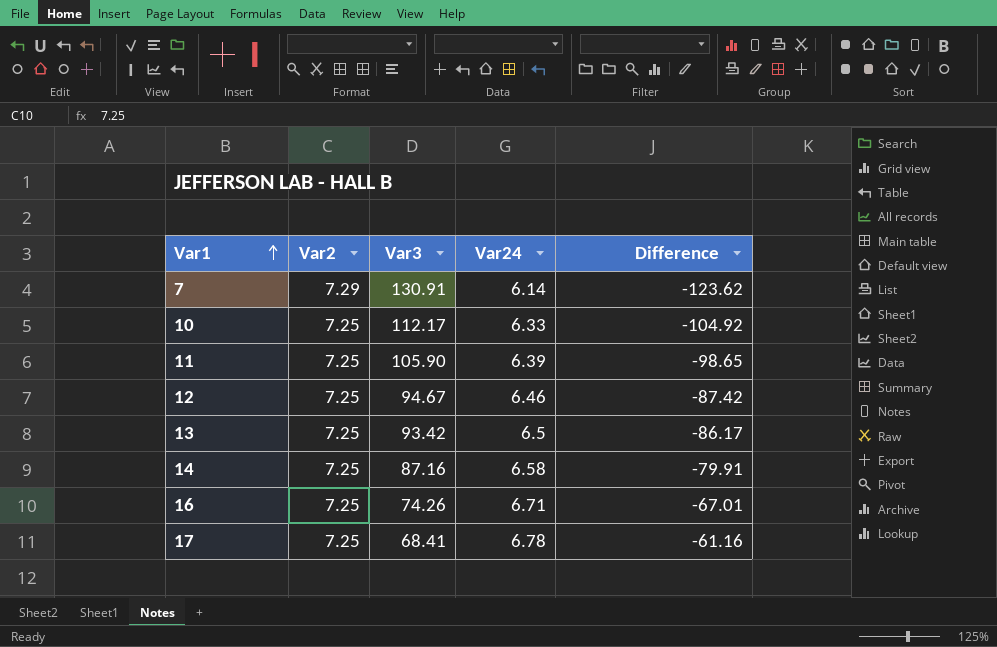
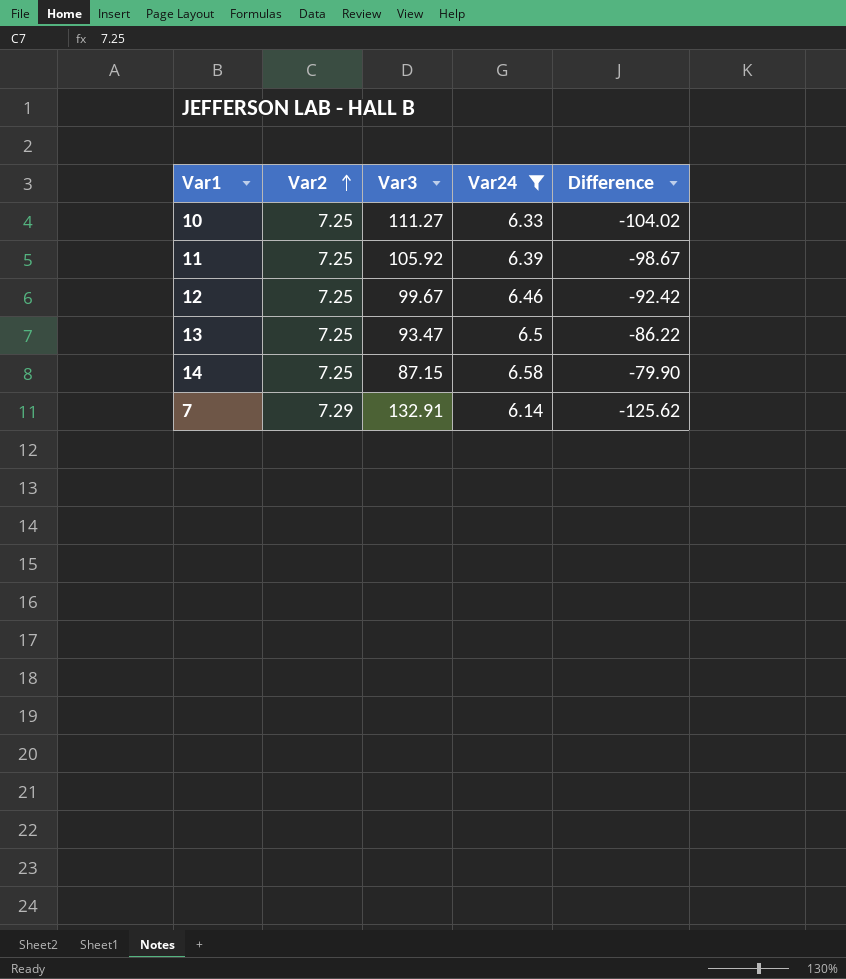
filter: none -> Var24 <= 6.58
row order: Var1 ascending -> Var2 ascending
10 | Var3: 112.17 -> 111.27
10 | Difference: -104.92 -> -104.02
11 | Var3: 105.90 -> 105.92
11 | Difference: -98.65 -> -98.67
12 | Var3: 94.67 -> 99.67
12 | Difference: -87.42 -> -92.42
13 | Var3: 93.42 -> 93.47
13 | Difference: -86.17 -> -86.22
14 | Var3: 87.16 -> 87.15
14 | Difference: -79.91 -> -79.90
7 | Var3: 130.91 -> 132.91
7 | Difference: -123.62 -> -125.62

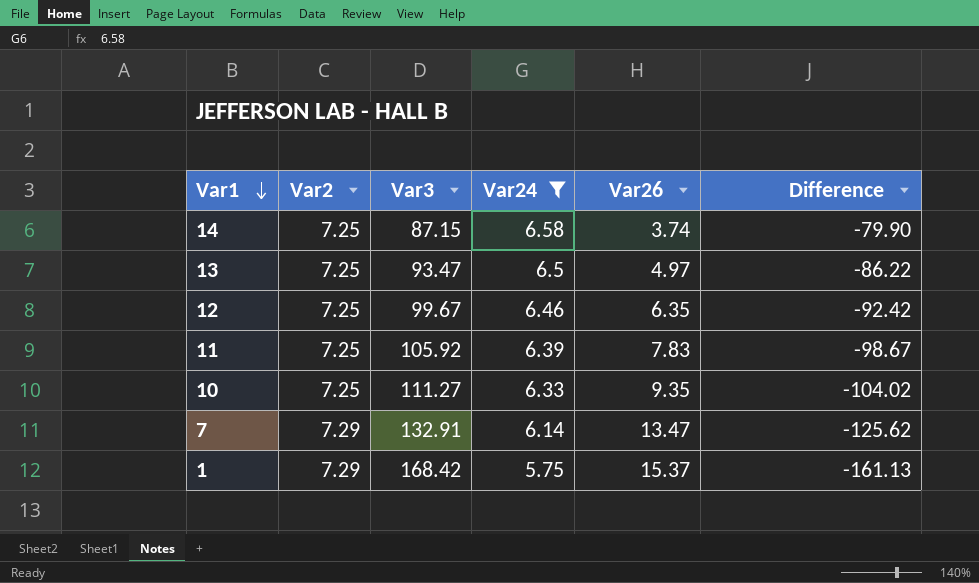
row order: Var2 ascending -> Var1 descending
column Var26 | position: none -> 5
row 1: none -> 7.29 | 168.42 | 5.75 | 15.37 | -161.13

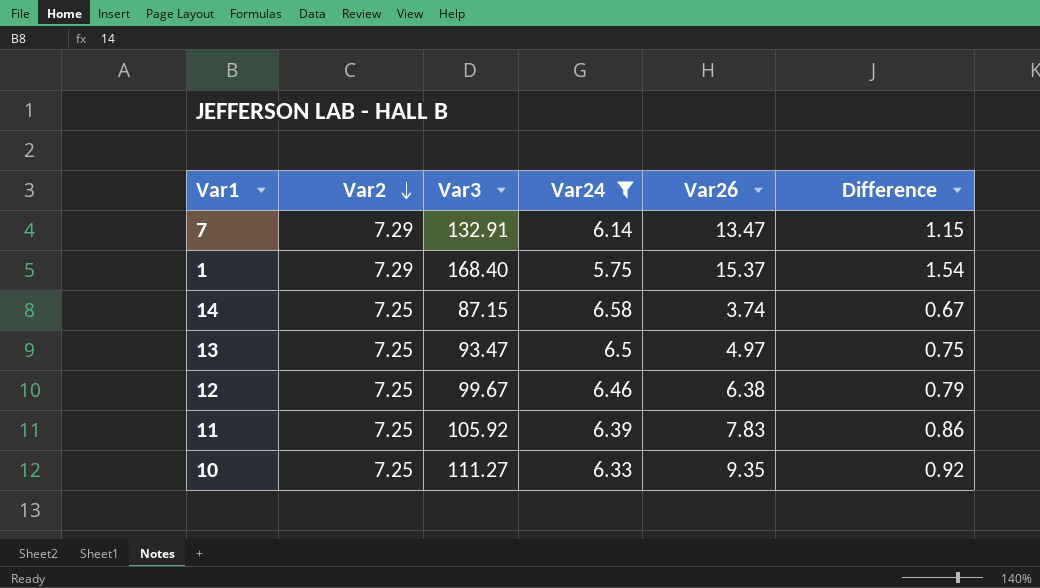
row order: Var1 descending -> Var2 descending
column Difference | formula: [Var2] - [Var3] -> [Var2] - [Var24]
1 | Var3: 168.42 -> 168.40
12 | Var26: 6.35 -> 6.38

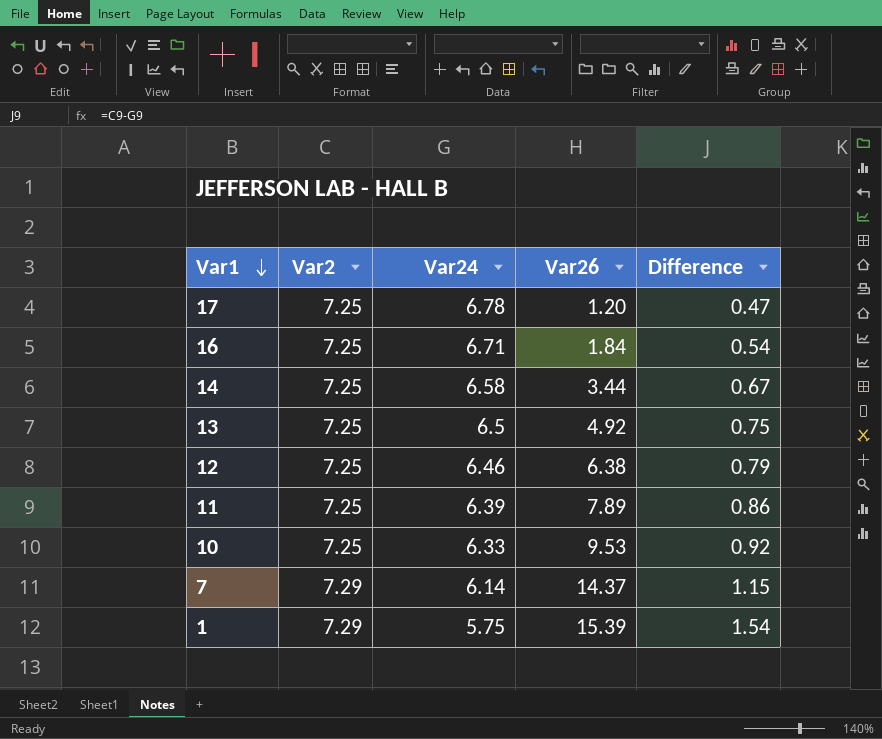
filter: Var24 <= 6.58 -> none
row order: Var2 descending -> Var1 descending
column Var3 | position: 3 -> none
14 | Var26: 3.74 -> 3.44
13 | Var26: 4.97 -> 4.92
11 | Var26: 7.83 -> 7.89
10 | Var26: 9.35 -> 9.53
7 | Var26: 13.47 -> 14.37
1 | Var26: 15.37 -> 15.39

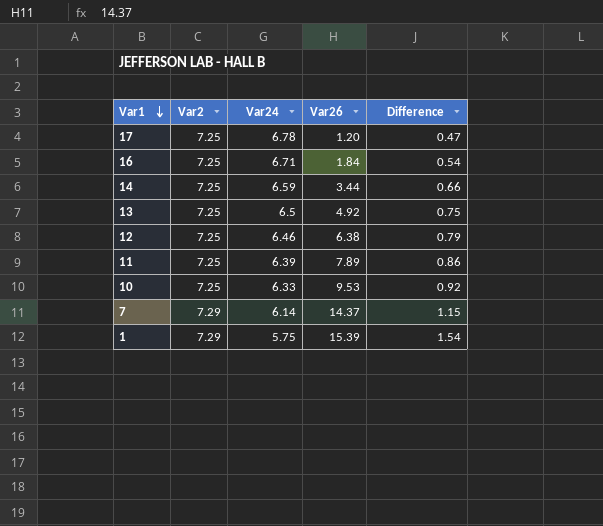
14 | Var24: 6.58 -> 6.59
14 | Difference: 0.67 -> 0.66

